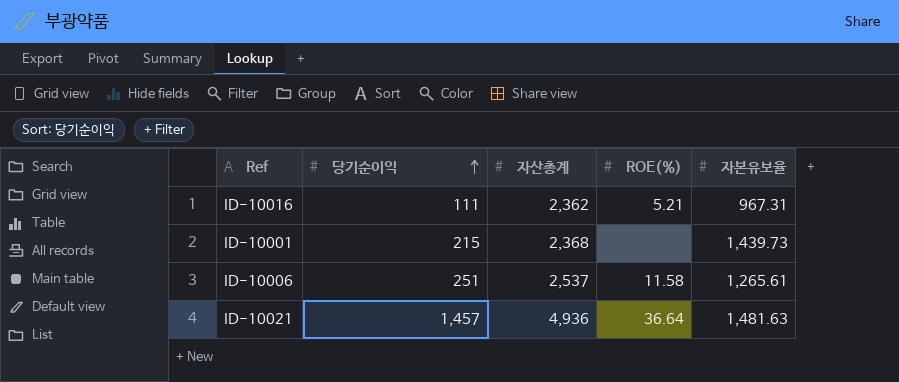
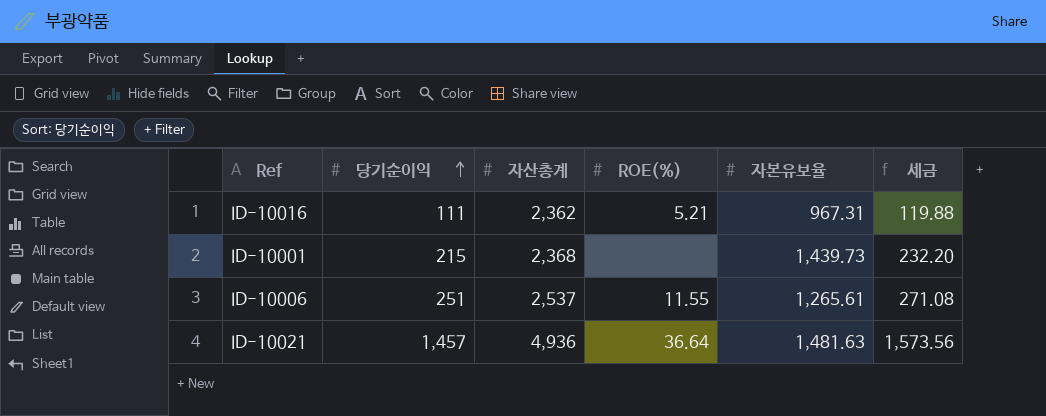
column 세금 | formula: none -> [당기순이익] * 1.08
ID-10006 | ROE(%): 11.58 -> 11.55

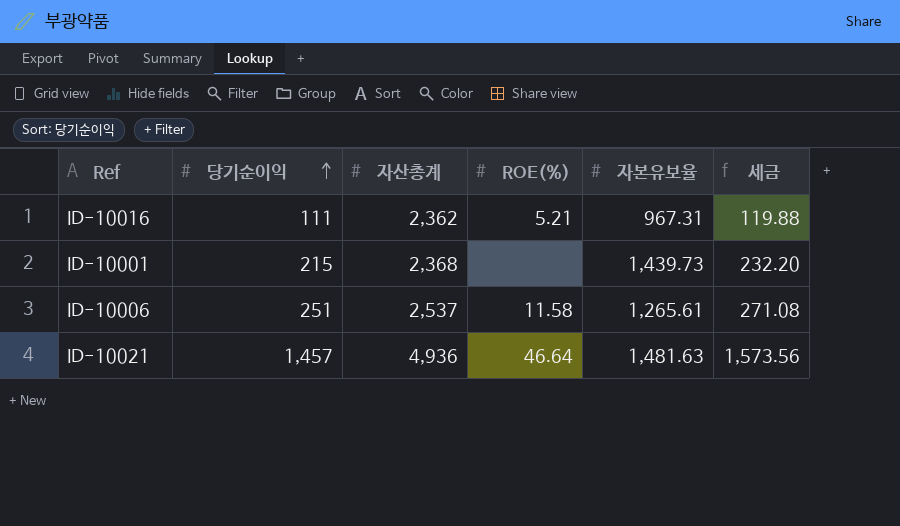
ID-10006 | ROE(%): 11.55 -> 11.58
ID-10021 | ROE(%): 36.64 -> 46.64

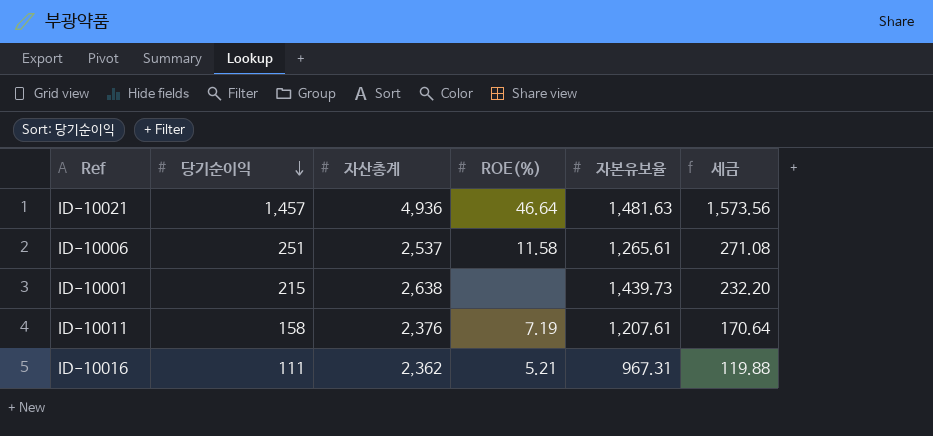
row order: 당기순이익 ascending -> 당기순이익 descending
ID-10001 | 자산총계: 2,368 -> 2,638
row ID-10011: none -> 158 | 2,376 | 7.19 | 1,207.61 | 170.64

